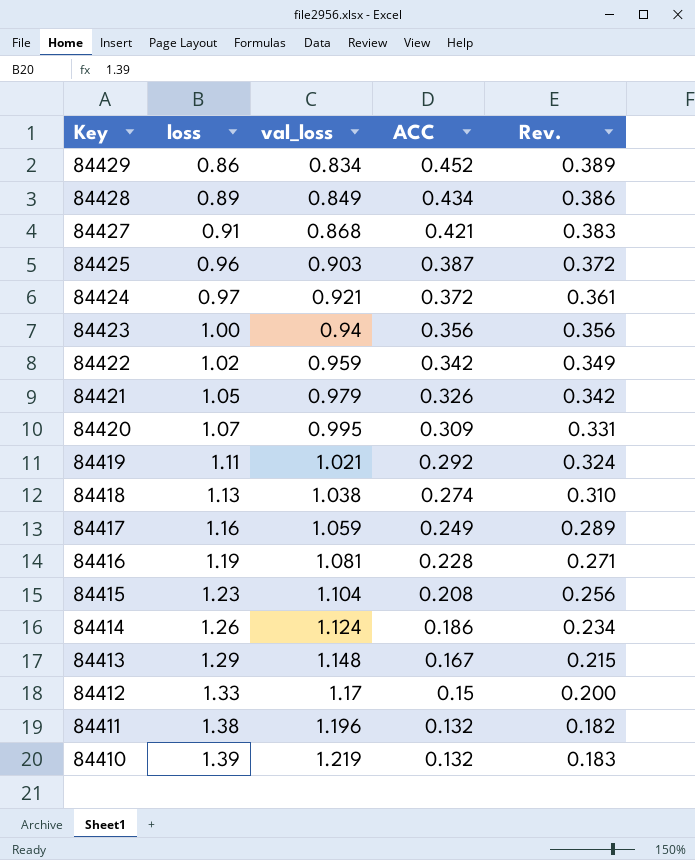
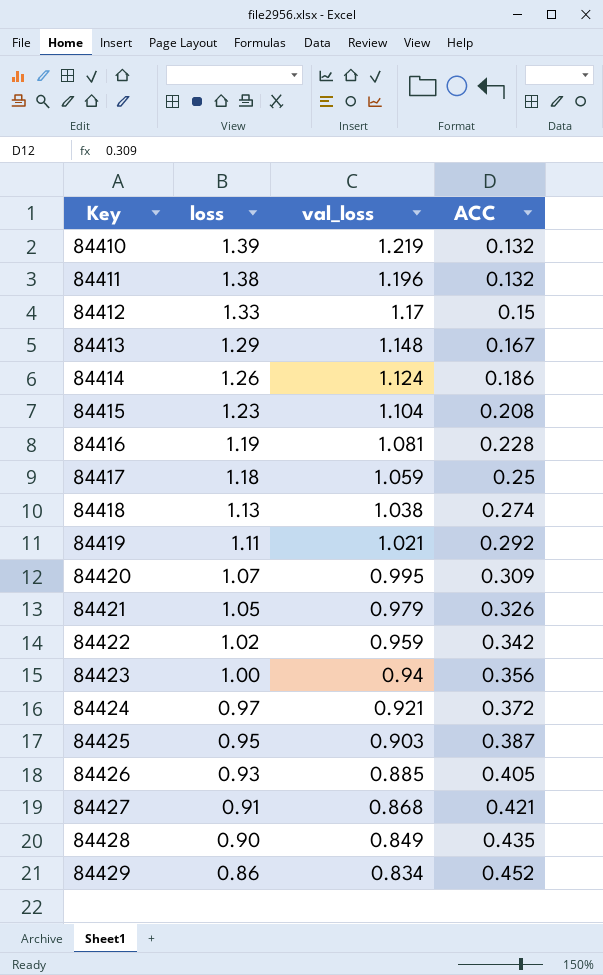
row order: Key descending -> Key ascending
column Rev. | formula: [loss] * [ACC] -> none
84417 | loss: 1.16 -> 1.18
84417 | ACC: 0.249 -> 0.25
84425 | loss: 0.96 -> 0.95
row 84426: none -> 0.93 | 0.885 | 0.405
84428 | loss: 0.89 -> 0.90
84428 | ACC: 0.434 -> 0.435

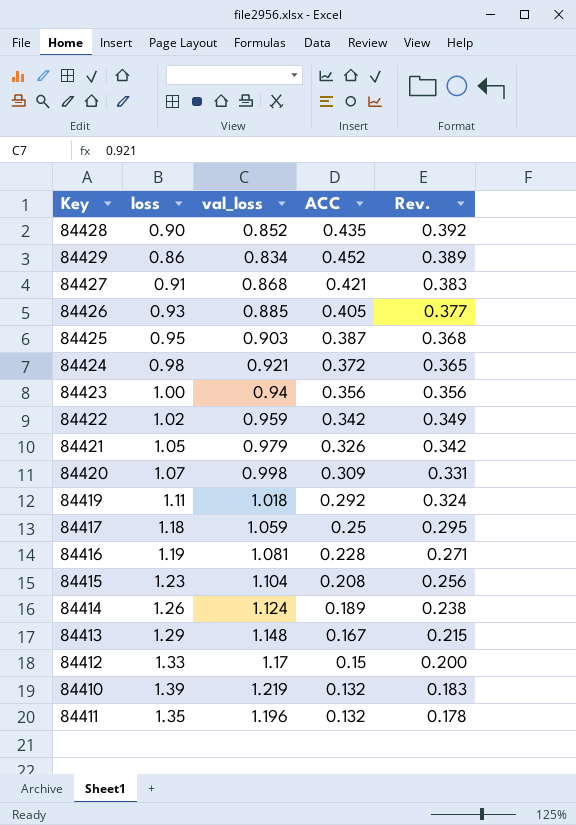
row order: Key ascending -> Rev. descending
column Rev. | formula: none -> [loss] * [ACC]
row 84418: 1.13 | 1.038 | 0.274 -> none
84428 | val_loss: 0.849 -> 0.852
84424 | loss: 0.97 -> 0.98
84420 | val_loss: 0.995 -> 0.998
84419 | val_loss: 1.021 -> 1.018
84414 | ACC: 0.186 -> 0.189
84411 | loss: 1.38 -> 1.35

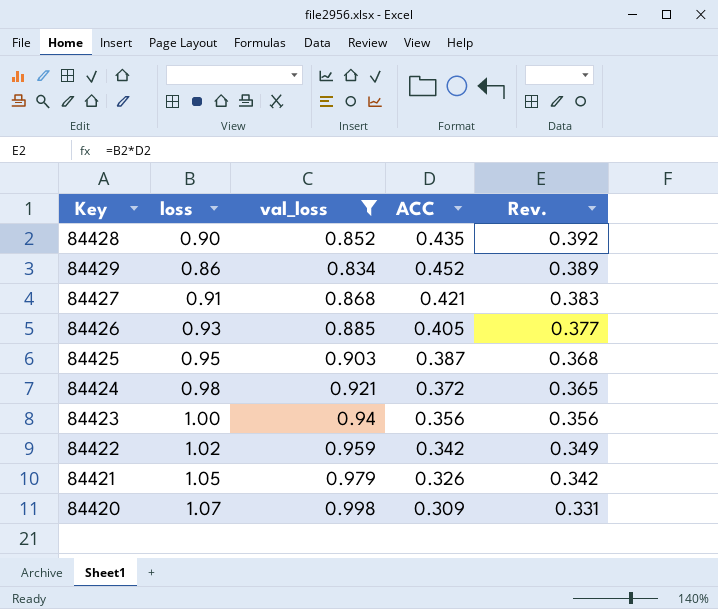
filter: none -> val_loss <= 0.998

